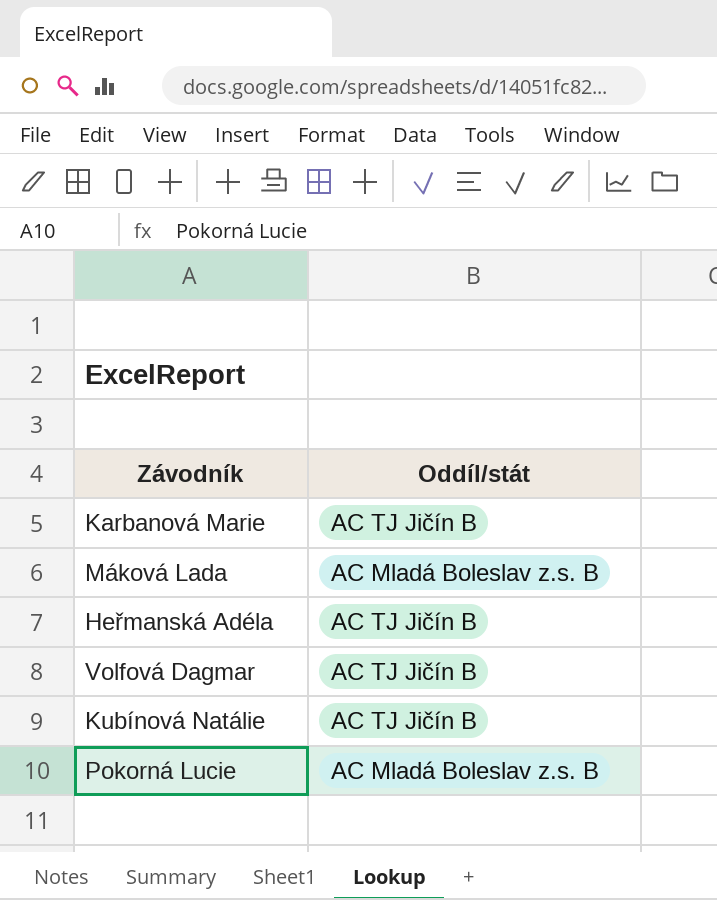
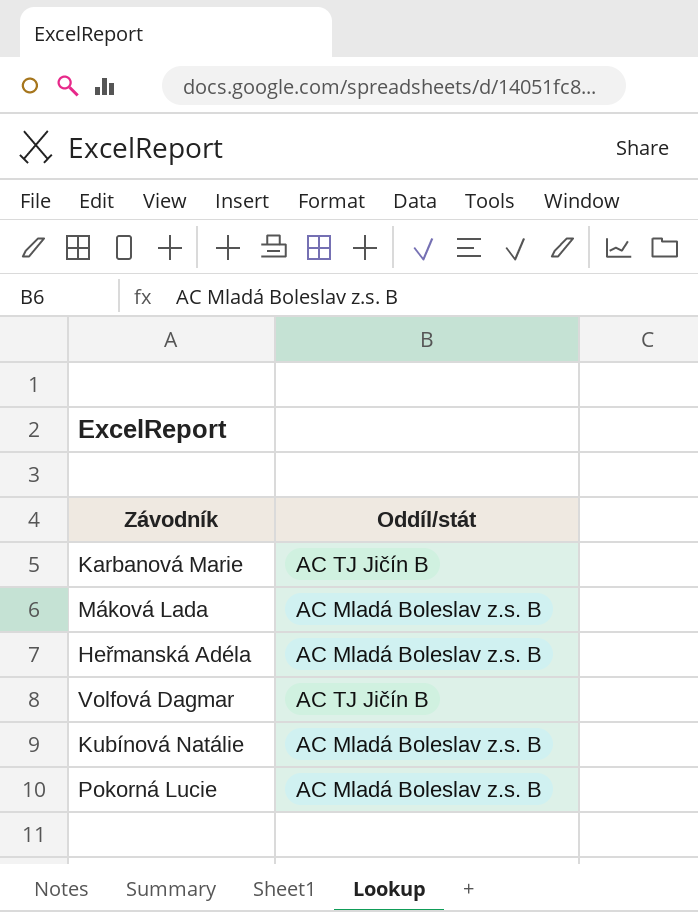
Heřmanská Adéla | Oddíl/stát: AC TJ Jičín B -> AC Mladá Boleslav z.s. B
Kubínová Natálie | Oddíl/stát: AC TJ Jičín B -> AC Mladá Boleslav z.s. B

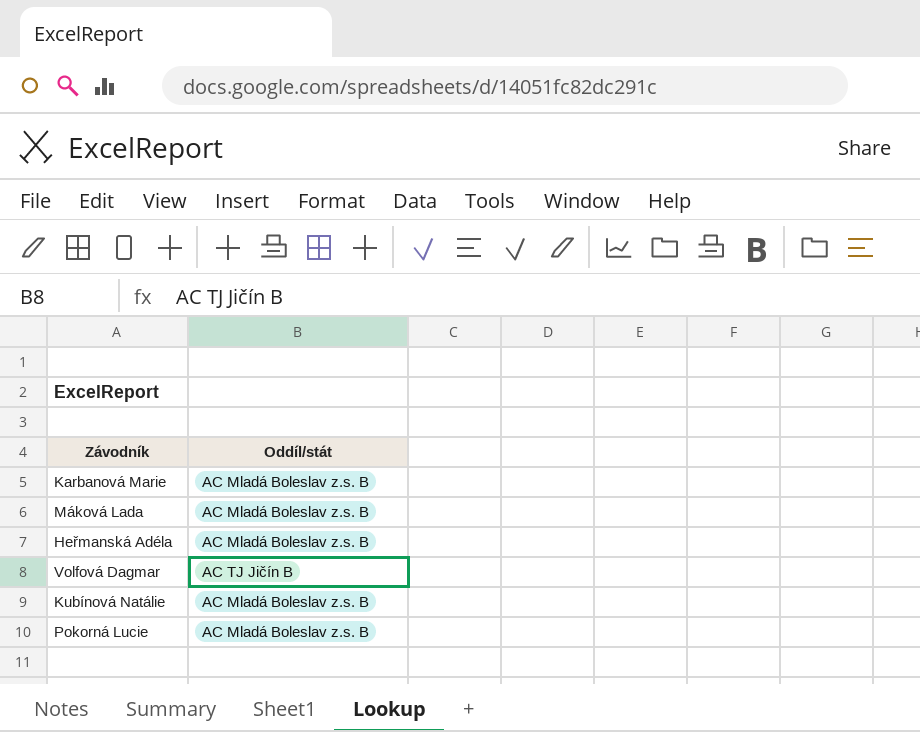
Karbanová Marie | Oddíl/stát: AC TJ Jičín B -> AC Mladá Boleslav z.s. B

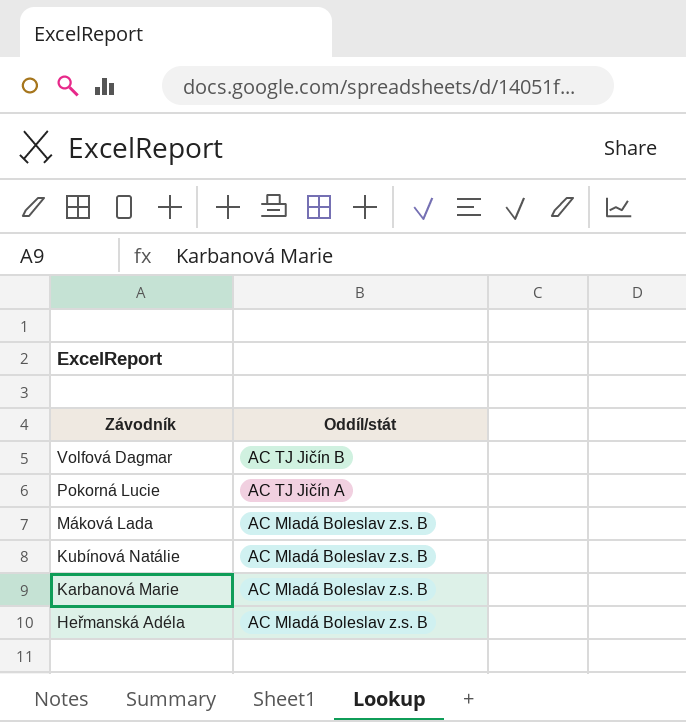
row order: none -> Závodník descending
Pokorná Lucie | Oddíl/stát: AC Mladá Boleslav z.s. B -> AC TJ Jičín A

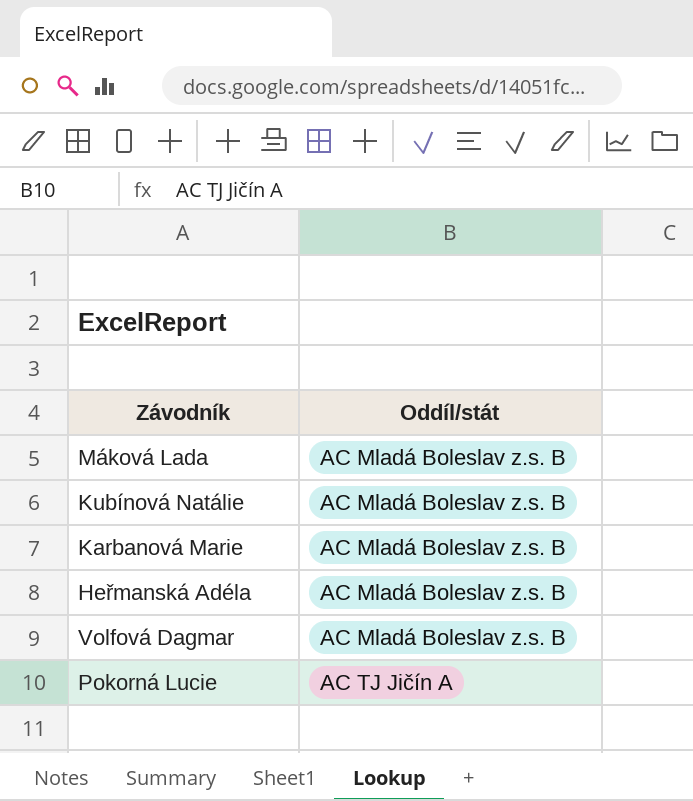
row order: Závodník descending -> Oddíl/stát ascending
Volfová Dagmar | Oddíl/stát: AC TJ Jičín B -> AC Mladá Boleslav z.s. B

